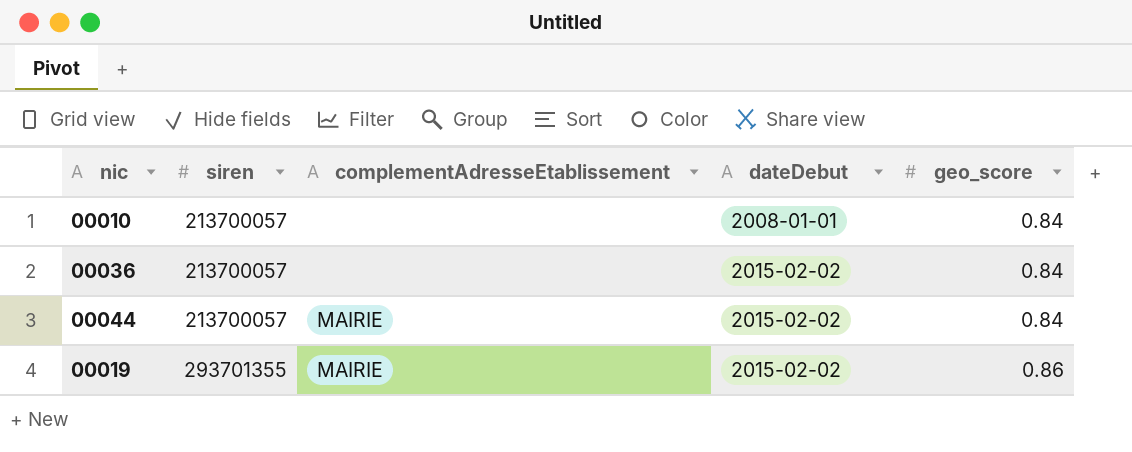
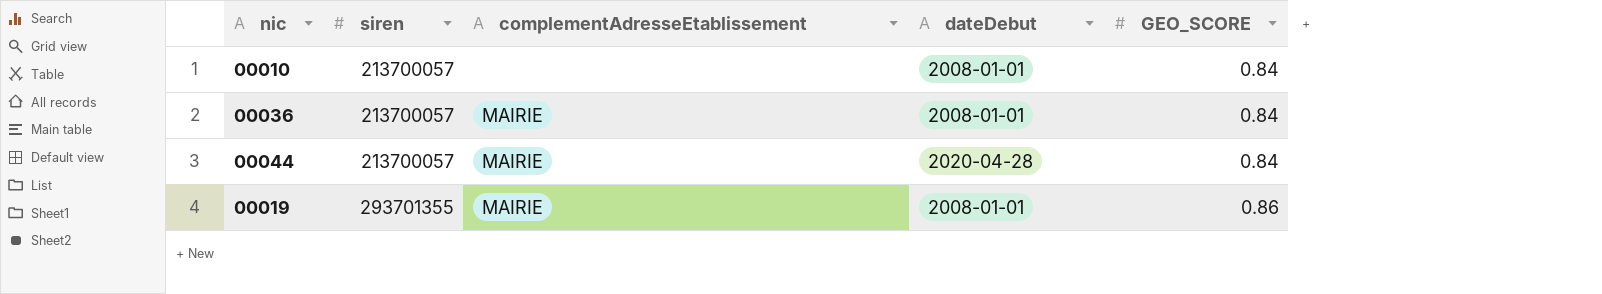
column name: geo_score -> GEO_SCORE
00036 | complementAdresseEtablissement: none -> MAIRIE
00036 | dateDebut: 2015-02-02 -> 2008-01-01
00044 | dateDebut: 2015-02-02 -> 2020-04-28
00019 | dateDebut: 2015-02-02 -> 2008-01-01

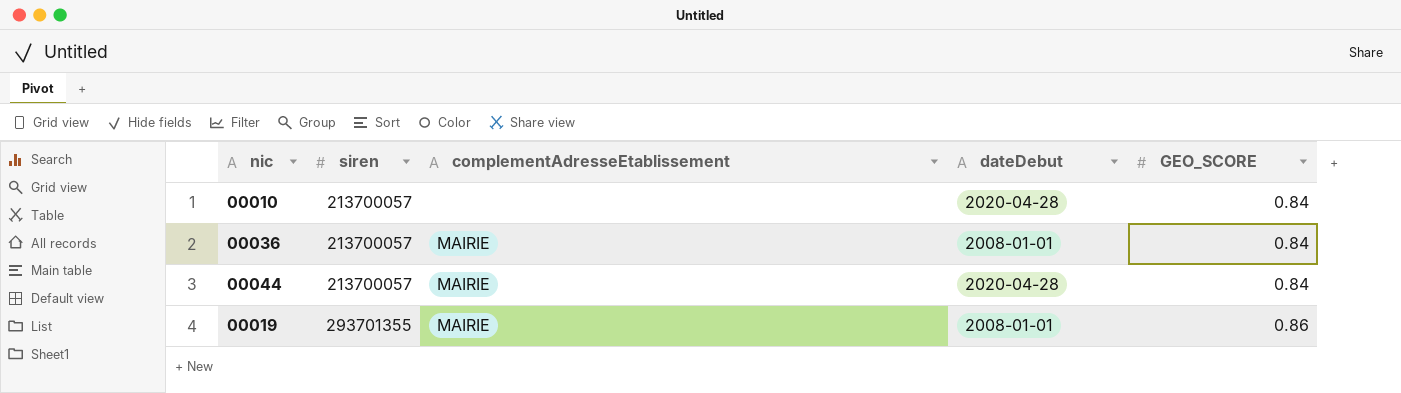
00010 | dateDebut: 2008-01-01 -> 2020-04-28

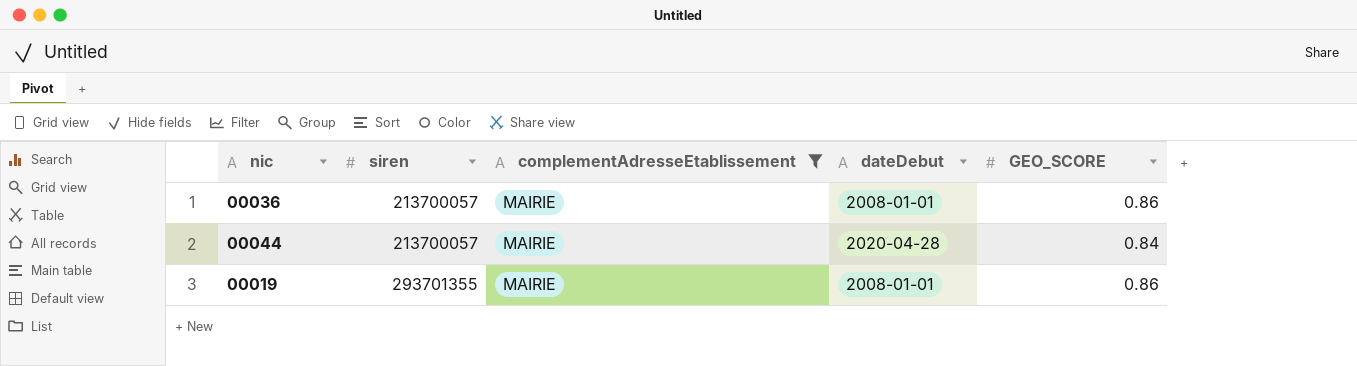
filter: none -> complementAdresseEtablissement = MAIRIE
00036 | GEO_SCORE: 0.84 -> 0.86

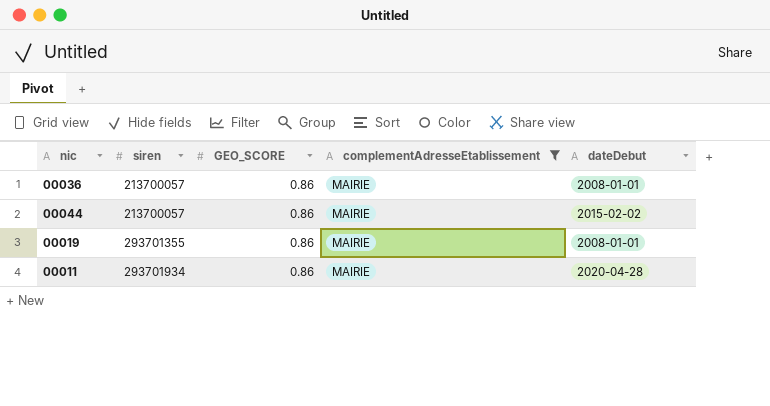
column GEO_SCORE | position: 5 -> 3
00044 | GEO_SCORE: 0.84 -> 0.86
00044 | dateDebut: 2020-04-28 -> 2015-02-02
row 00011: none -> 293701934 | 0.86 | MAIRIE | 2020-04-28

